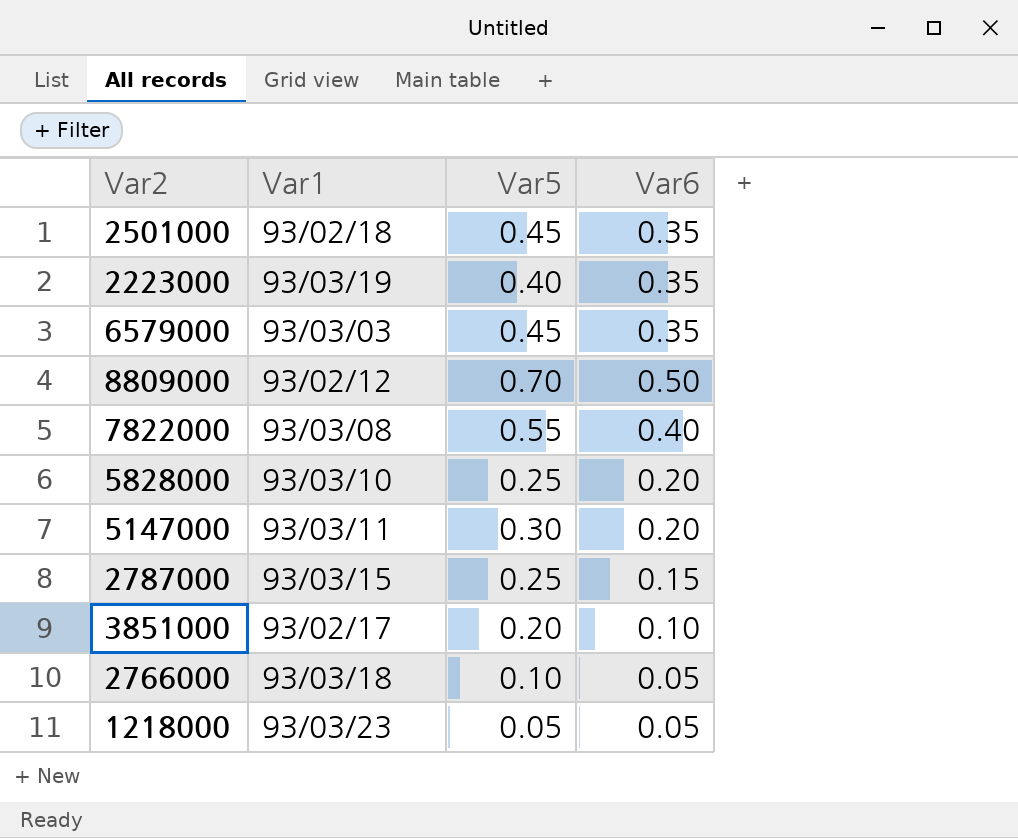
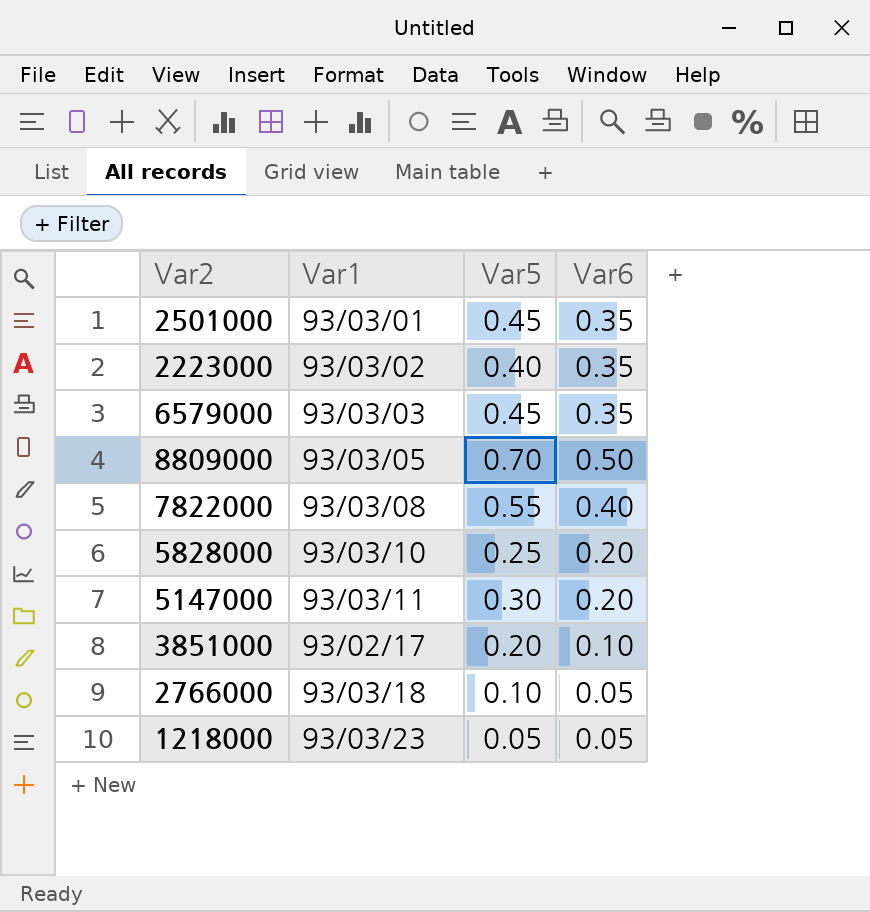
row 2787000: 93/03/15 | 0.25 | 0.15 -> none
2501000 | Var1: 93/02/18 -> 93/03/01
2223000 | Var1: 93/03/19 -> 93/03/02
8809000 | Var1: 93/02/12 -> 93/03/05

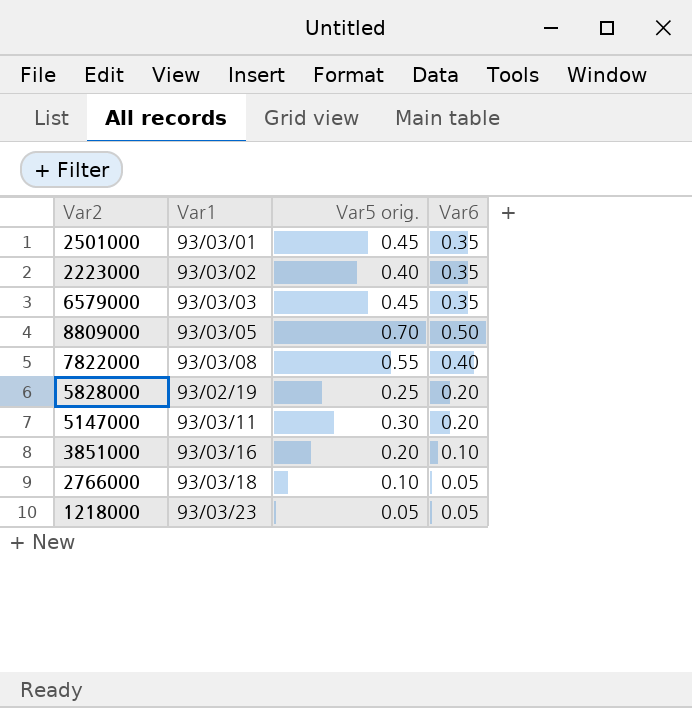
column name: Var5 -> Var5 orig.
5828000 | Var1: 93/03/10 -> 93/02/19
3851000 | Var1: 93/02/17 -> 93/03/16

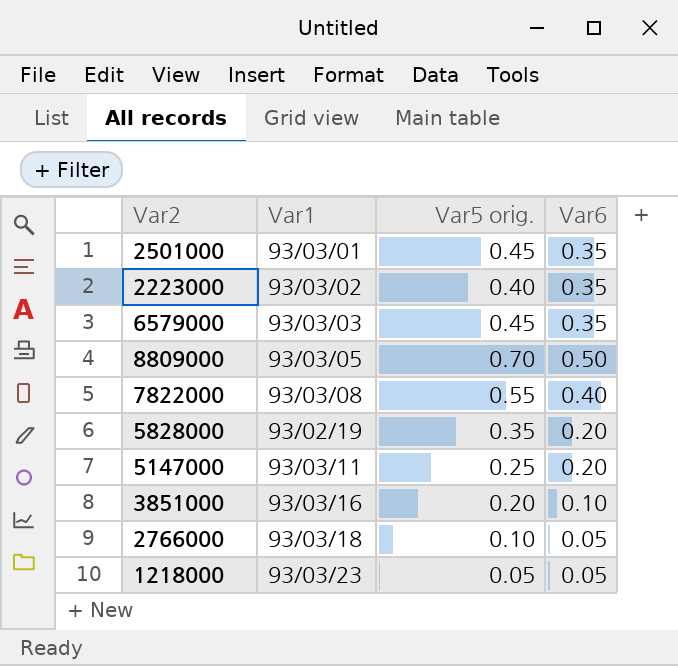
5828000 | Var5 orig.: 0.25 -> 0.35
5147000 | Var5 orig.: 0.30 -> 0.25

